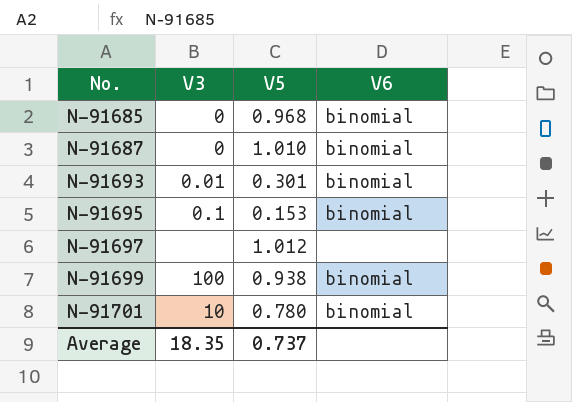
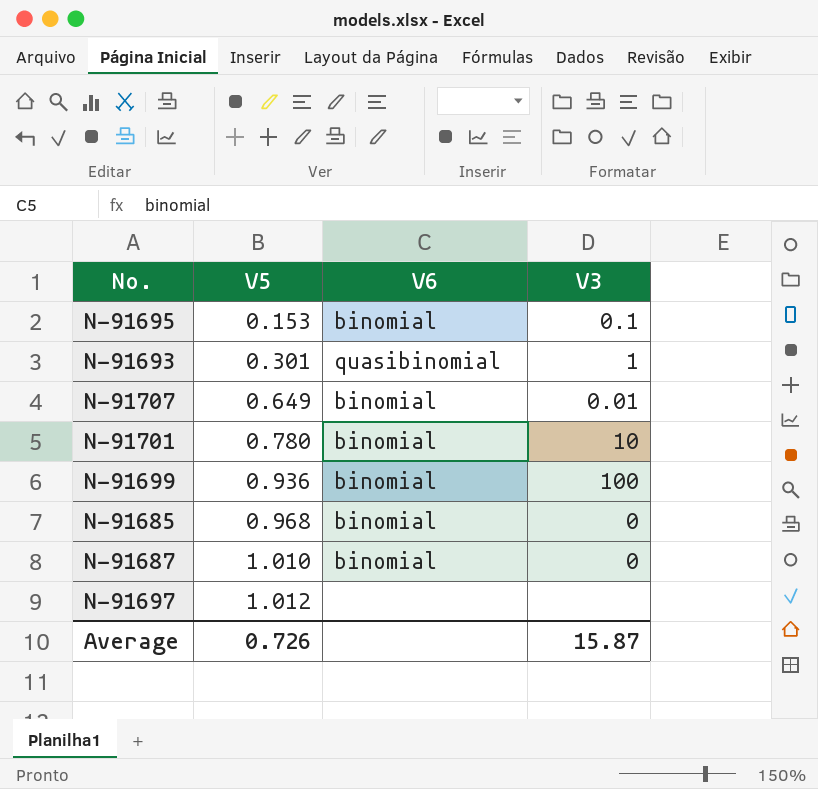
row order: No. ascending -> V5 ascending
column V3 | position: 2 -> 4
N-91693 | V6: binomial -> quasibinomial
N-91693 | V3: 0.01 -> 1
row N-91707: none -> 0.649 | binomial | 0.01
N-91699 | V5: 0.938 -> 0.936
Average | V5: 0.737 -> 0.726
Average | V3: 18.35 -> 15.87

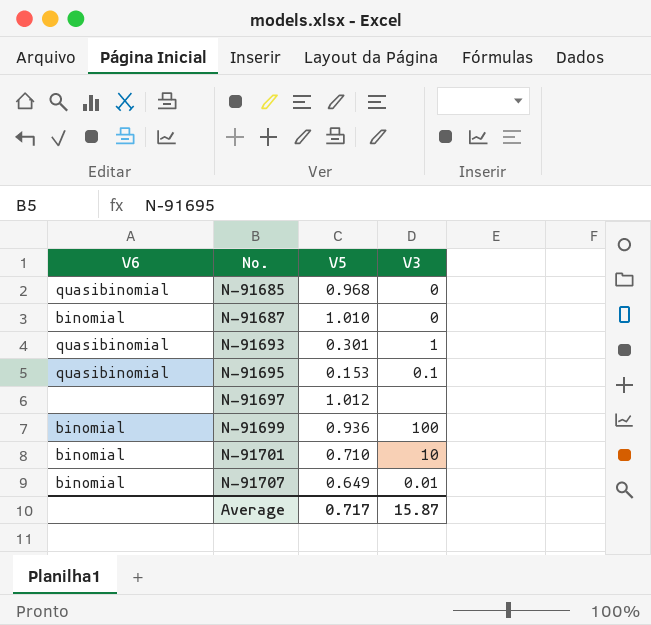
row order: V5 ascending -> No. ascending
column V6 | position: 3 -> 1
N-91685 | V6: binomial -> quasibinomial
N-91695 | V6: binomial -> quasibinomial
N-91701 | V5: 0.780 -> 0.710
Average | V5: 0.726 -> 0.717

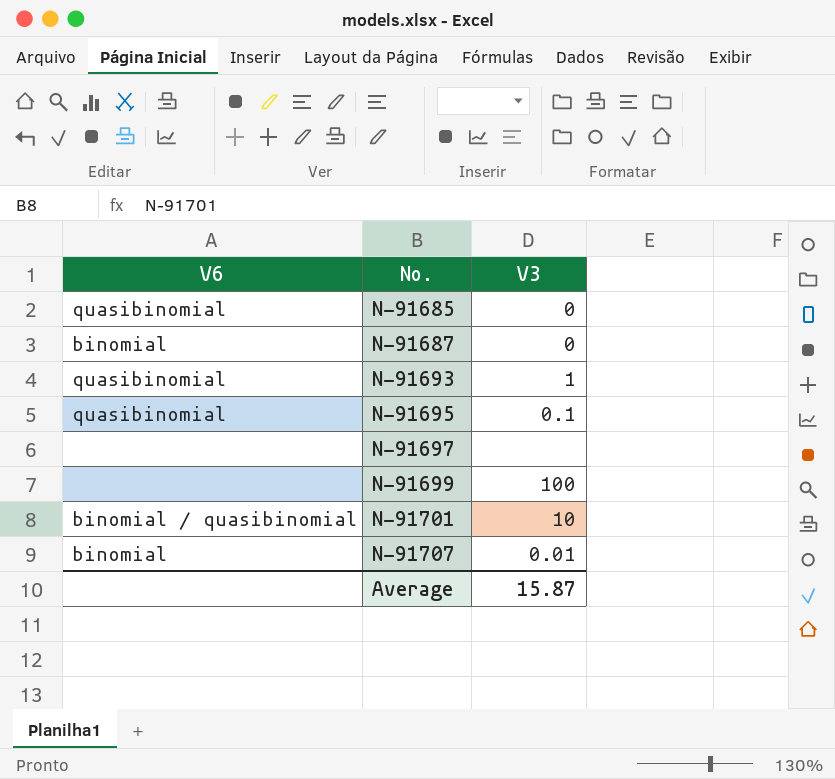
column V5 | position: 3 -> none
N-91699 | V6: binomial -> none
N-91701 | V6: binomial -> binomial / quasibinomial

